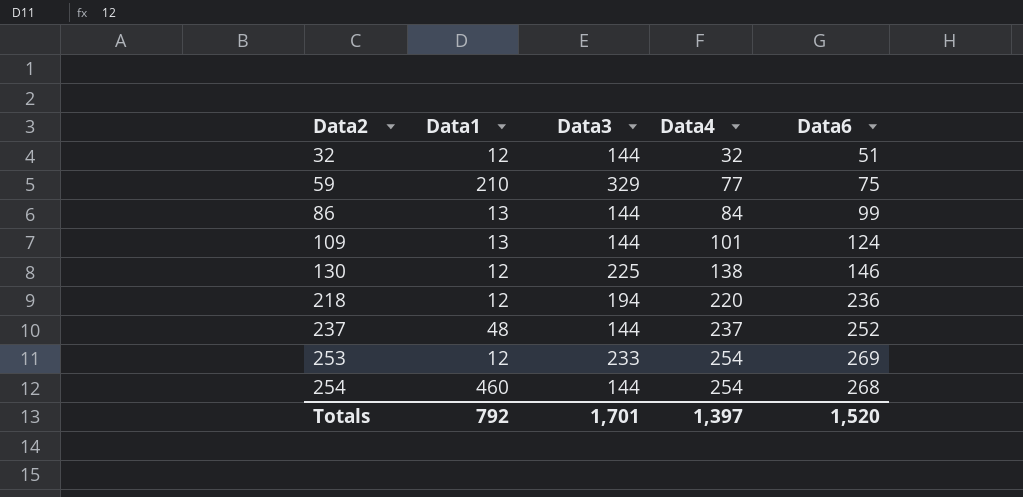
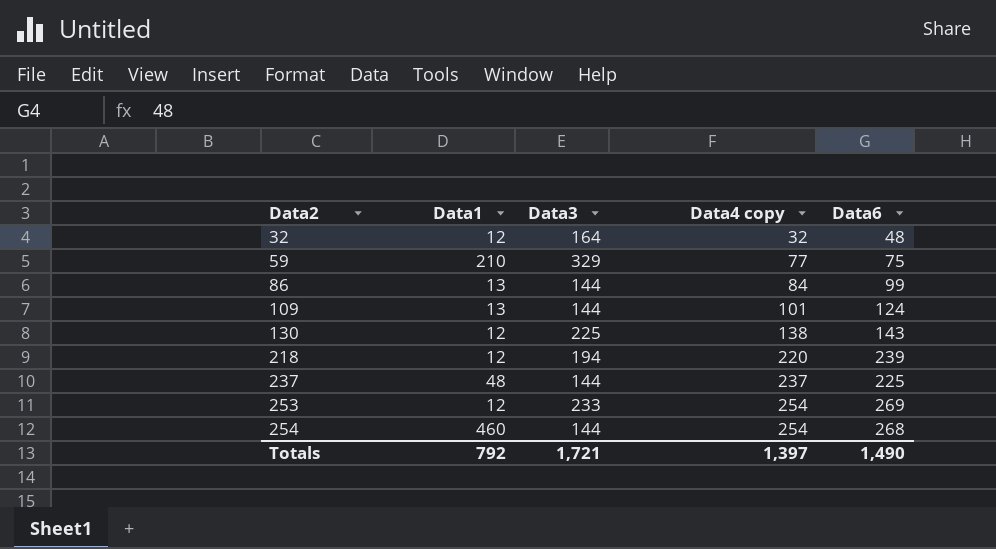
column name: Data4 -> Data4 copy
32 | Data3: 144 -> 164
32 | Data6: 51 -> 48
130 | Data6: 146 -> 143
218 | Data6: 236 -> 239
237 | Data6: 252 -> 225
Totals | Data3: 1,701 -> 1,721
Totals | Data6: 1,520 -> 1,490

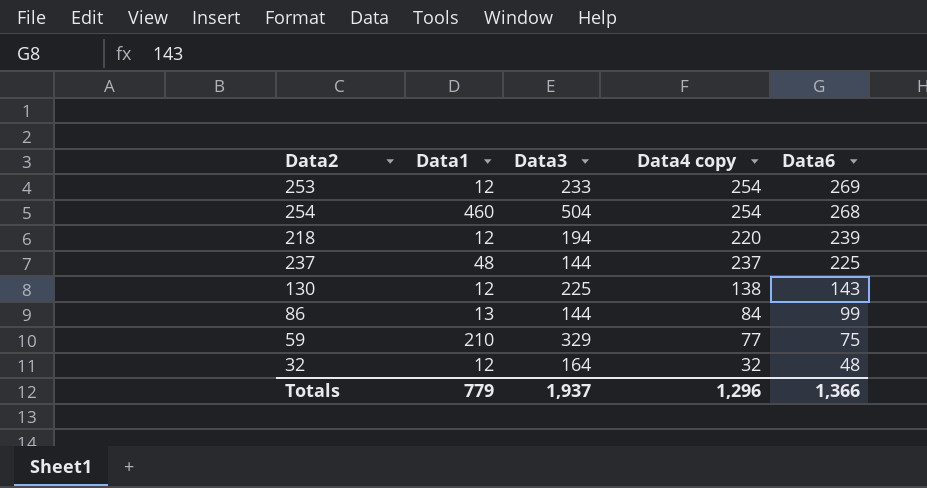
row order: Data2 ascending -> Data6 descending
row 109: 13 | 144 | 101 | 124 -> none
254 | Data3: 144 -> 504
Totals | Data1: 792 -> 779
Totals | Data3: 1,721 -> 1,937
Totals | Data4 copy: 1,397 -> 1,296
Totals | Data6: 1,490 -> 1,366

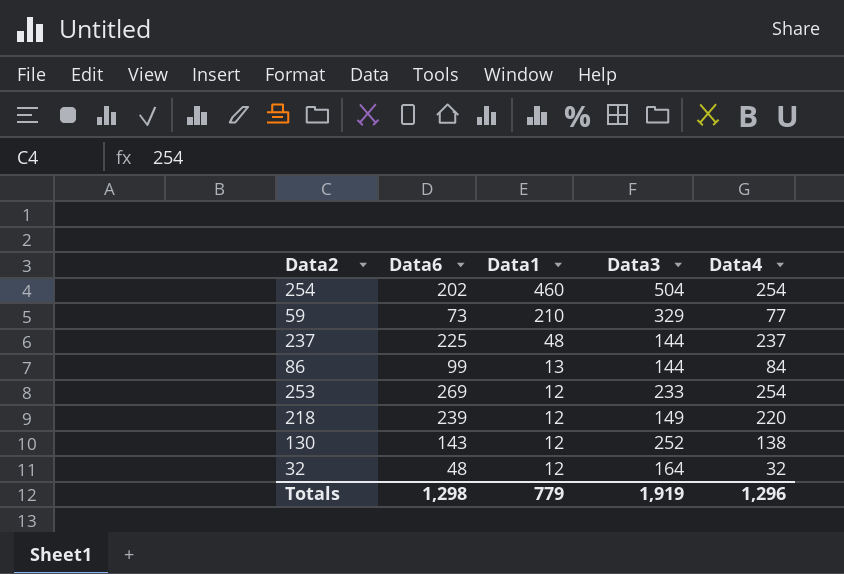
row order: Data6 descending -> Data1 descending
column Data6 | position: 5 -> 2
column name: Data4 copy -> Data4
254 | Data6: 268 -> 202
59 | Data6: 75 -> 73
218 | Data3: 194 -> 149
130 | Data3: 225 -> 252
Totals | Data6: 1,366 -> 1,298
Totals | Data3: 1,937 -> 1,919

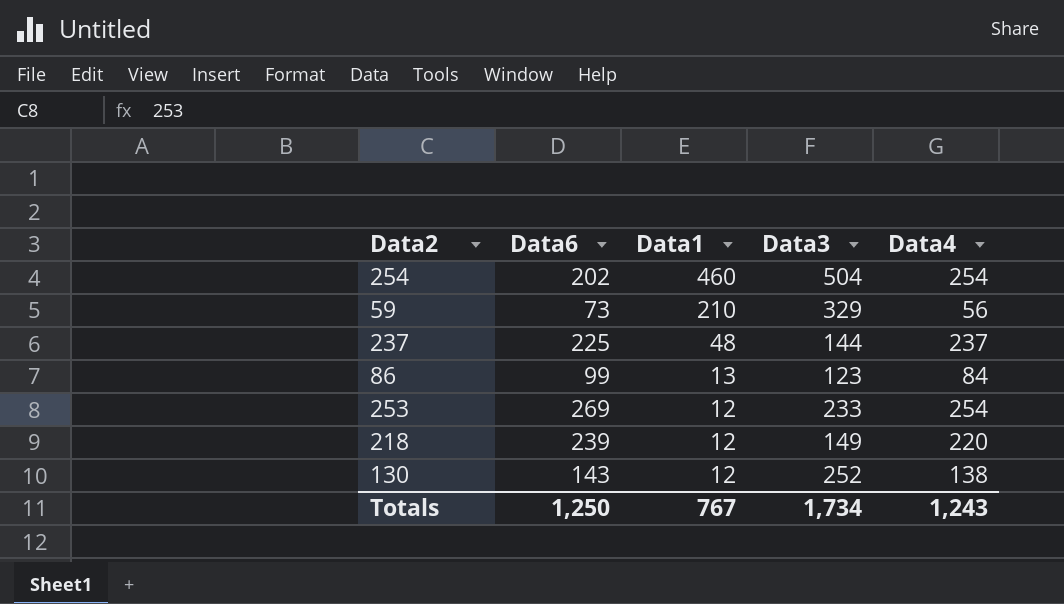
row 32: 48 | 12 | 164 | 32 -> none
59 | Data4: 77 -> 56
86 | Data3: 144 -> 123
Totals | Data6: 1,298 -> 1,250
Totals | Data1: 779 -> 767
Totals | Data3: 1,919 -> 1,734
Totals | Data4: 1,296 -> 1,243

